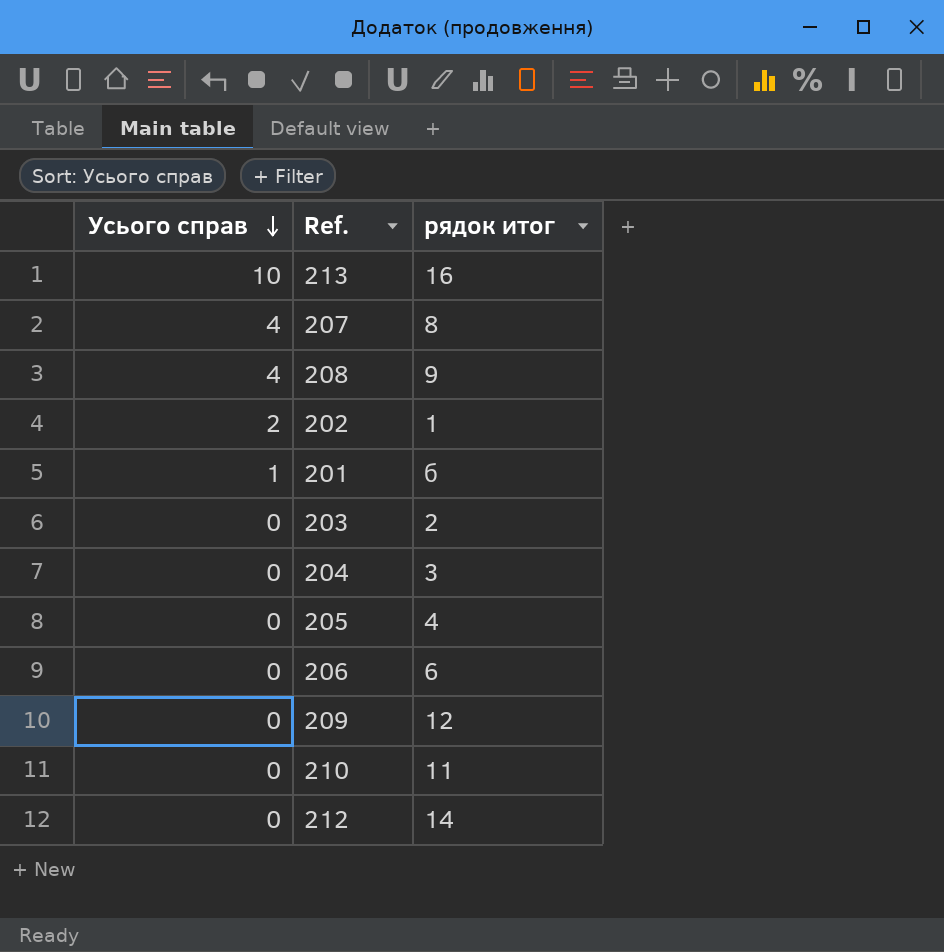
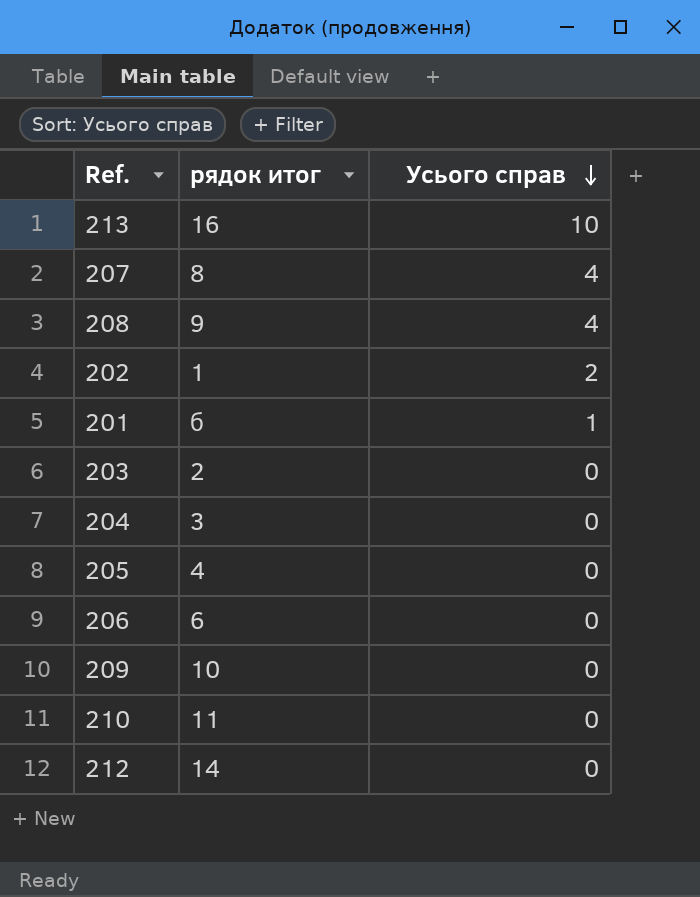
column Усього справ | position: 1 -> 3
209 | рядок итог: 12 -> 10

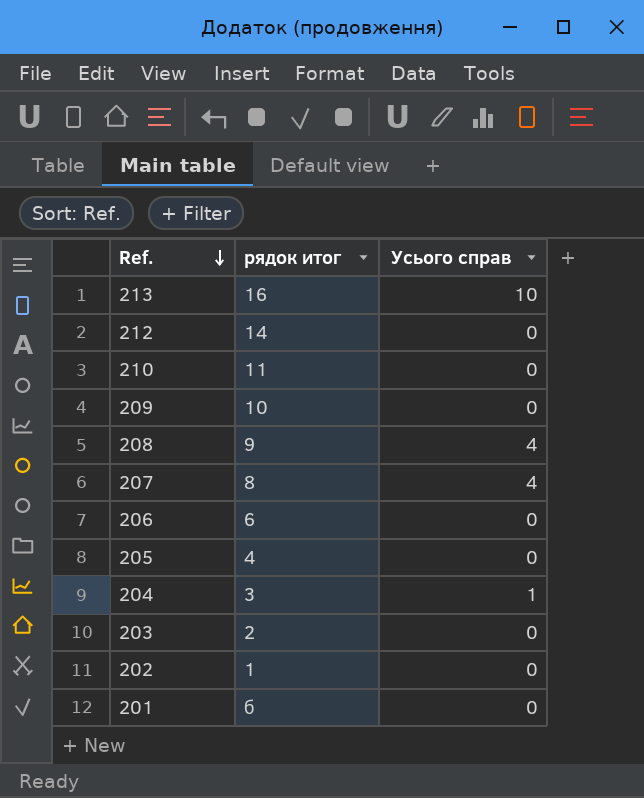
row order: Усього справ descending -> Ref. descending
204 | Усього справ: 0 -> 1
202 | Усього справ: 2 -> 0
201 | Усього справ: 1 -> 0

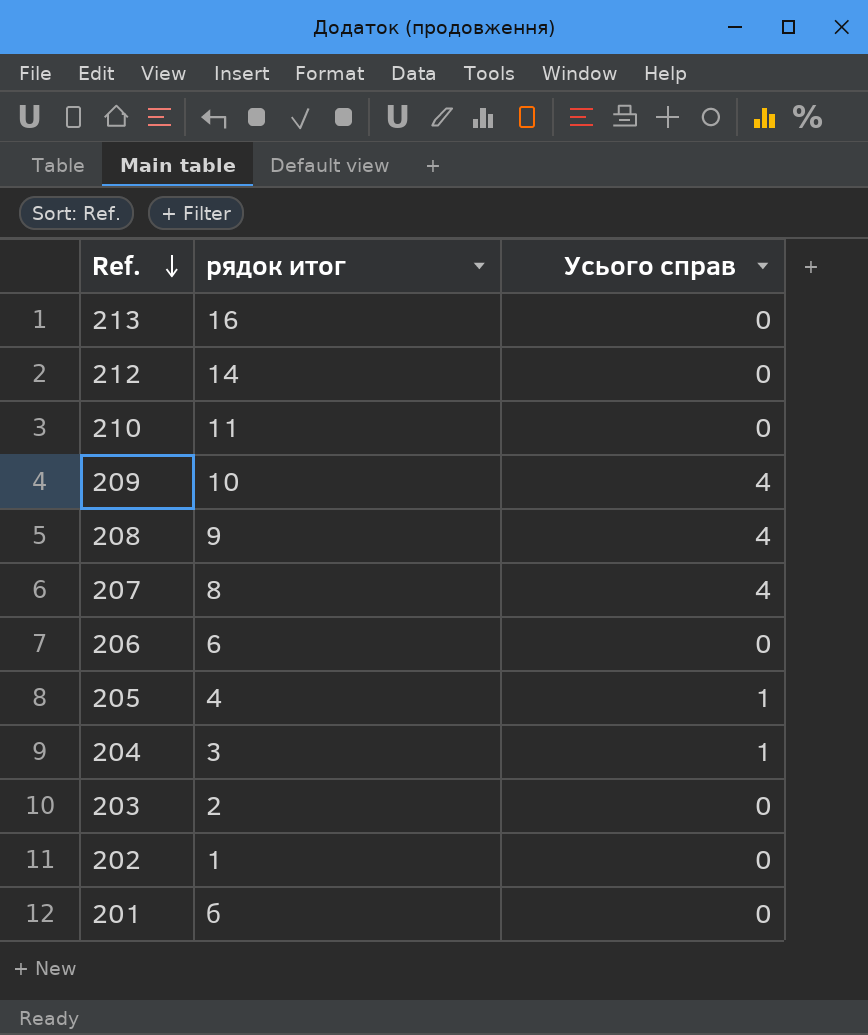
213 | Усього справ: 10 -> 0
209 | Усього справ: 0 -> 4
205 | Усього справ: 0 -> 1

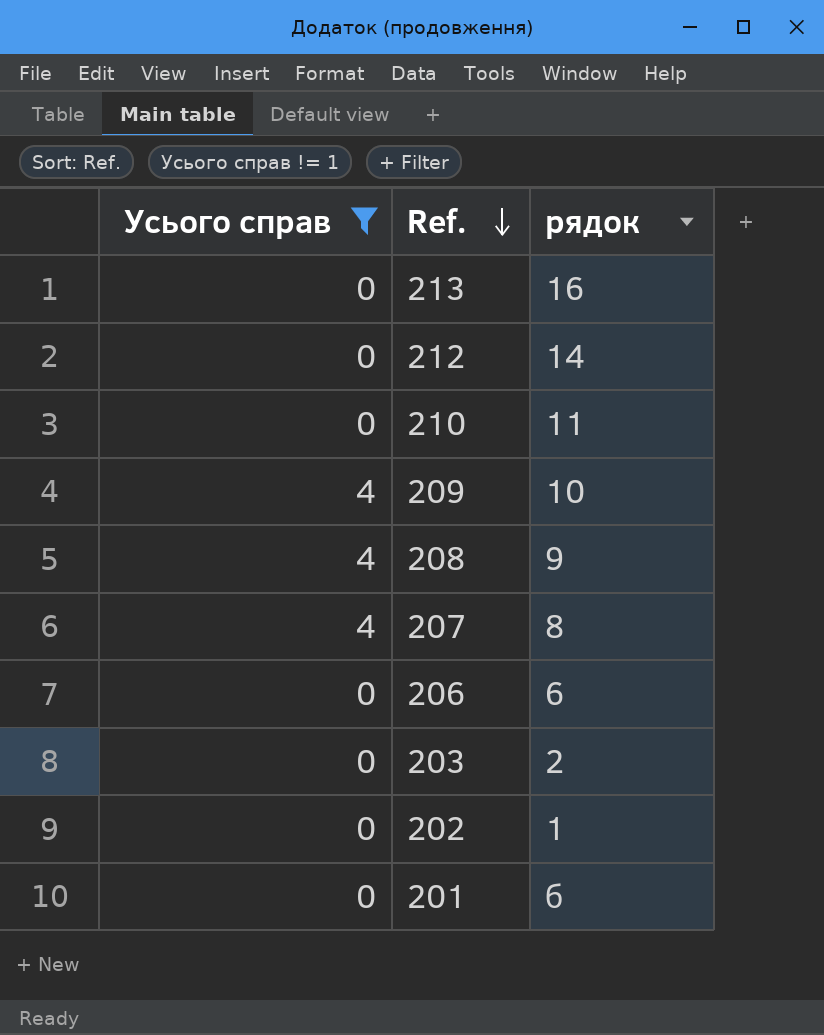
filter: none -> Усього справ != 1
column Усього справ | position: 3 -> 1
column name: рядок итог -> рядок

